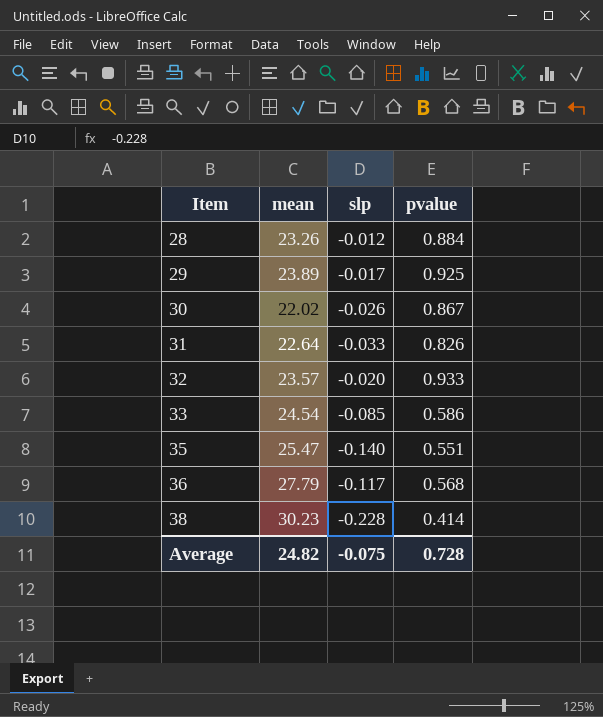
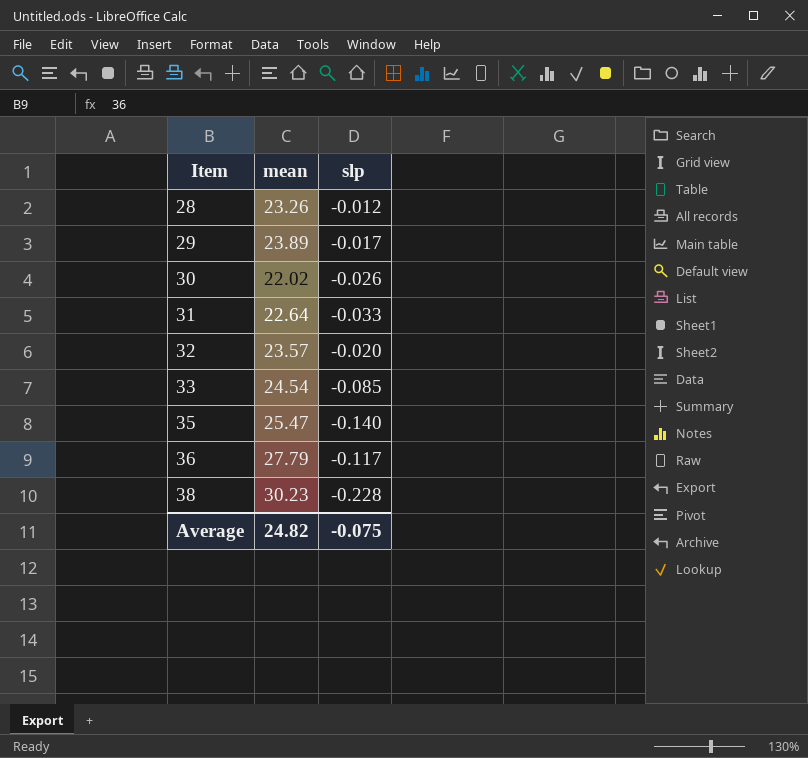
column pvalue | position: 4 -> none

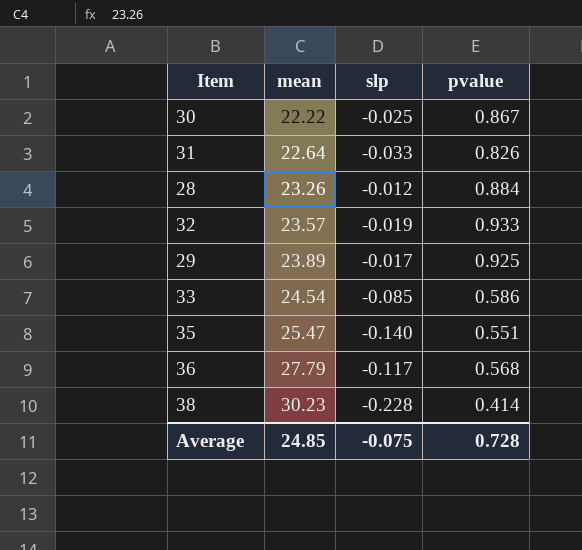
row order: Item ascending -> mean ascending
column pvalue | position: none -> 4
30 | mean: 22.02 -> 22.22
30 | slp: -0.026 -> -0.025
32 | slp: -0.020 -> -0.019
Average | mean: 24.82 -> 24.85

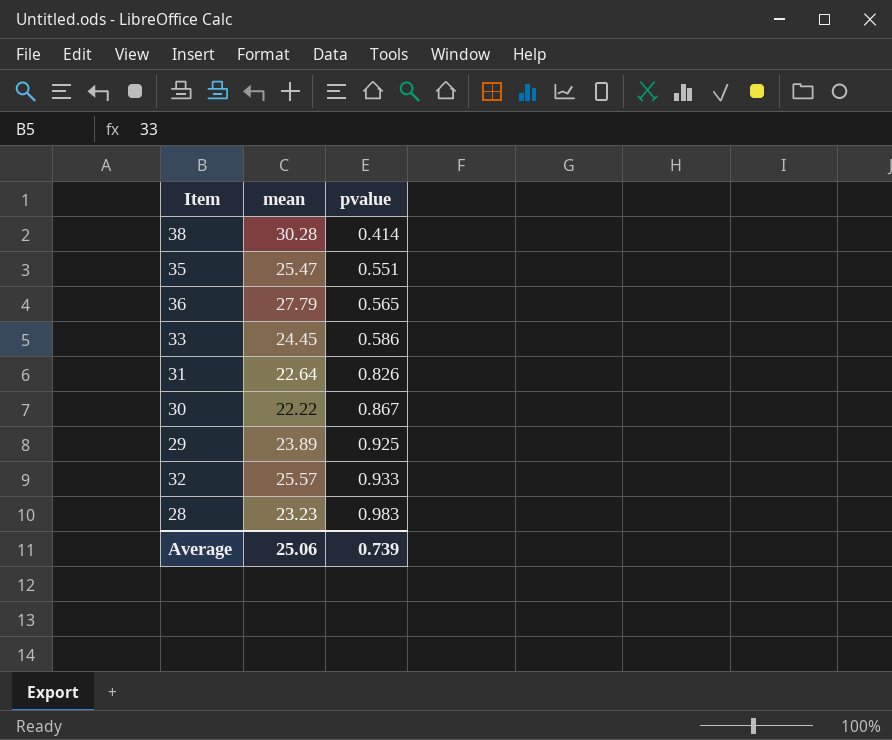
row order: mean ascending -> pvalue ascending
column slp | position: 3 -> none
38 | mean: 30.23 -> 30.28
36 | pvalue: 0.568 -> 0.565
33 | mean: 24.54 -> 24.45
32 | mean: 23.57 -> 25.57
28 | mean: 23.26 -> 23.23
28 | pvalue: 0.884 -> 0.983
Average | mean: 24.85 -> 25.06
Average | pvalue: 0.728 -> 0.739

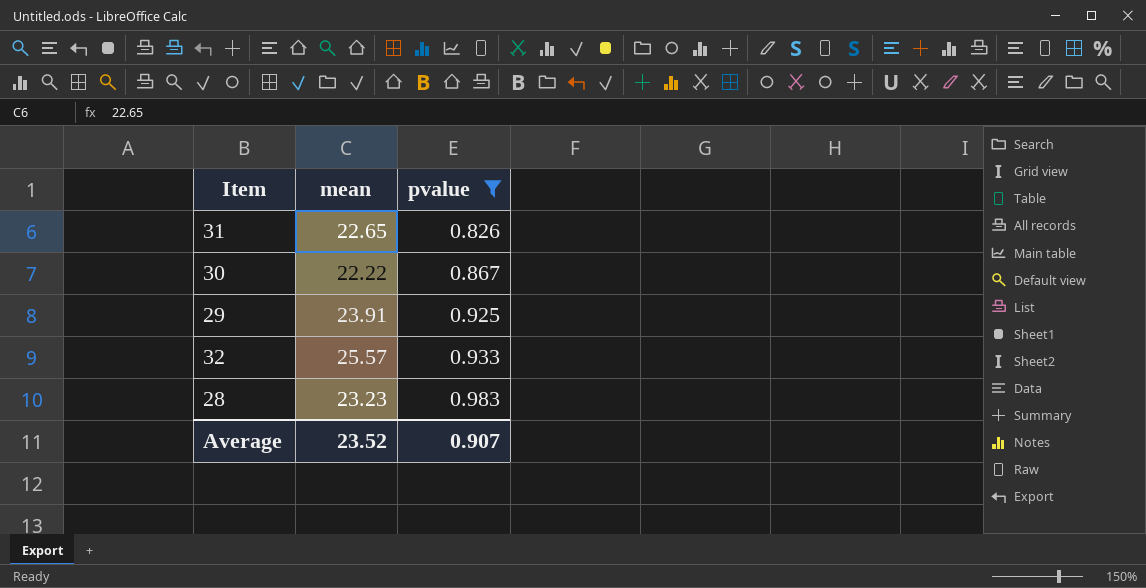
filter: none -> pvalue >= 0.826
31 | mean: 22.64 -> 22.65
29 | mean: 23.89 -> 23.91
Average | mean: 25.06 -> 23.52
Average | pvalue: 0.739 -> 0.907

